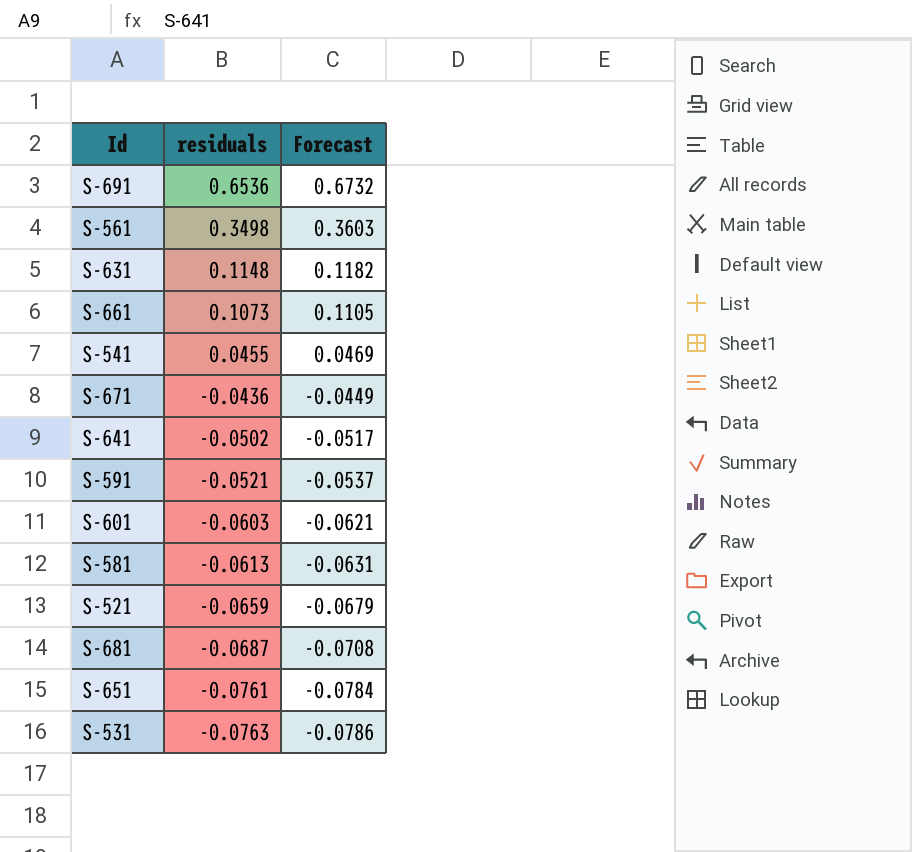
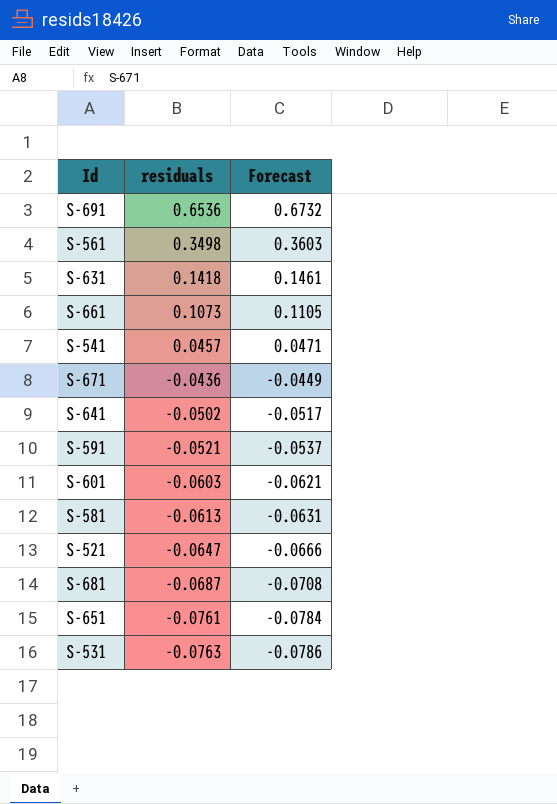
S-631 | residuals: 0.1148 -> 0.1418
S-631 | Forecast: 0.1182 -> 0.1461
S-541 | residuals: 0.0455 -> 0.0457
S-541 | Forecast: 0.0469 -> 0.0471
S-521 | residuals: -0.0659 -> -0.0647
S-521 | Forecast: -0.0679 -> -0.0666

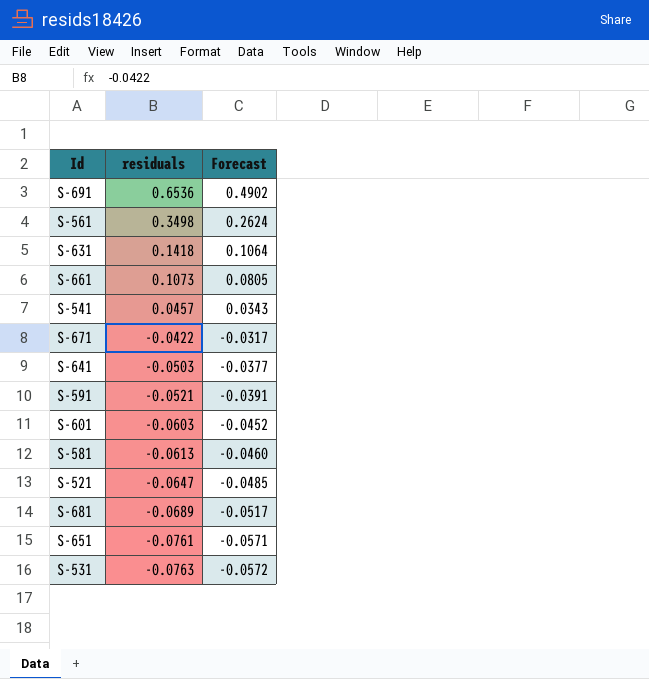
column Forecast | formula: [residuals] * 1.03 -> [residuals] * 0.75
S-671 | residuals: -0.0436 -> -0.0422
S-641 | residuals: -0.0502 -> -0.0503
S-681 | residuals: -0.0687 -> -0.0689

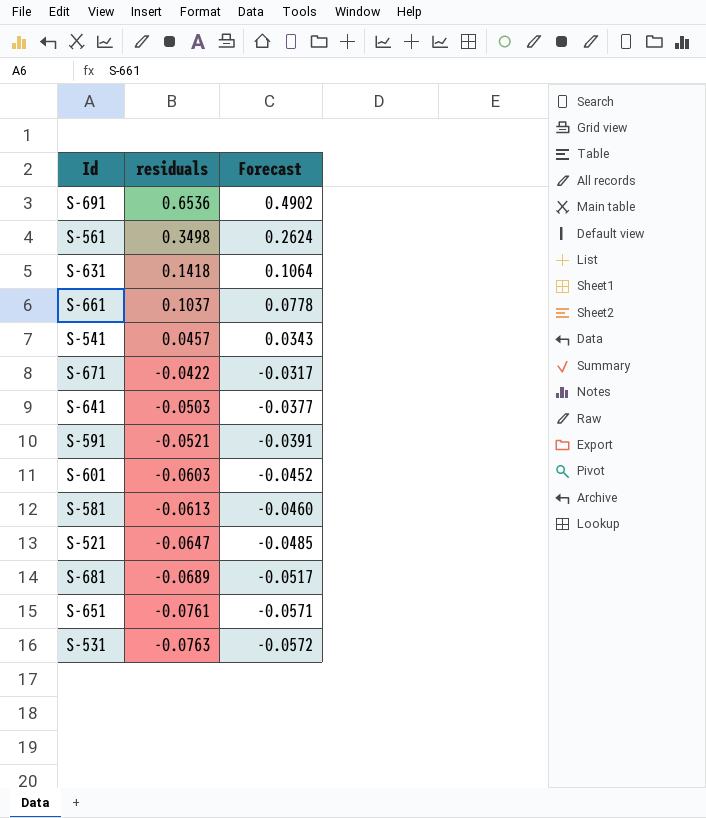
S-661 | residuals: 0.1073 -> 0.1037
S-661 | Forecast: 0.0805 -> 0.0778

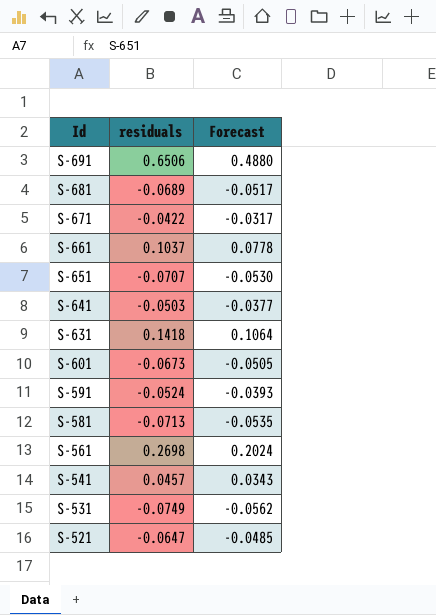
row order: residuals descending -> Id descending
S-691 | residuals: 0.6536 -> 0.6506
S-691 | Forecast: 0.4902 -> 0.4880
S-651 | residuals: -0.0761 -> -0.0707
S-651 | Forecast: -0.0571 -> -0.0530
S-601 | residuals: -0.0603 -> -0.0673
S-601 | Forecast: -0.0452 -> -0.0505
S-591 | residuals: -0.0521 -> -0.0524
S-591 | Forecast: -0.0391 -> -0.0393
S-581 | residuals: -0.0613 -> -0.0713
S-581 | Forecast: -0.0460 -> -0.0535
S-561 | residuals: 0.3498 -> 0.2698
S-561 | Forecast: 0.2624 -> 0.2024
S-531 | residuals: -0.0763 -> -0.0749
S-531 | Forecast: -0.0572 -> -0.0562

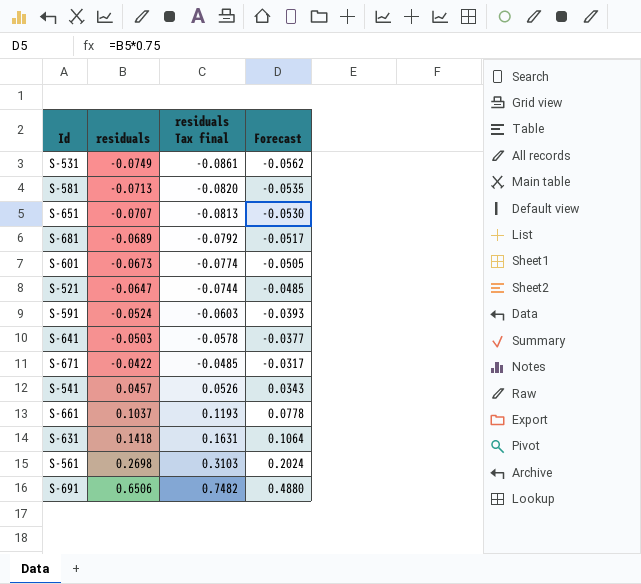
row order: Id descending -> residuals ascending
column residuals Tax final | formula: none -> [residuals] * 1.15

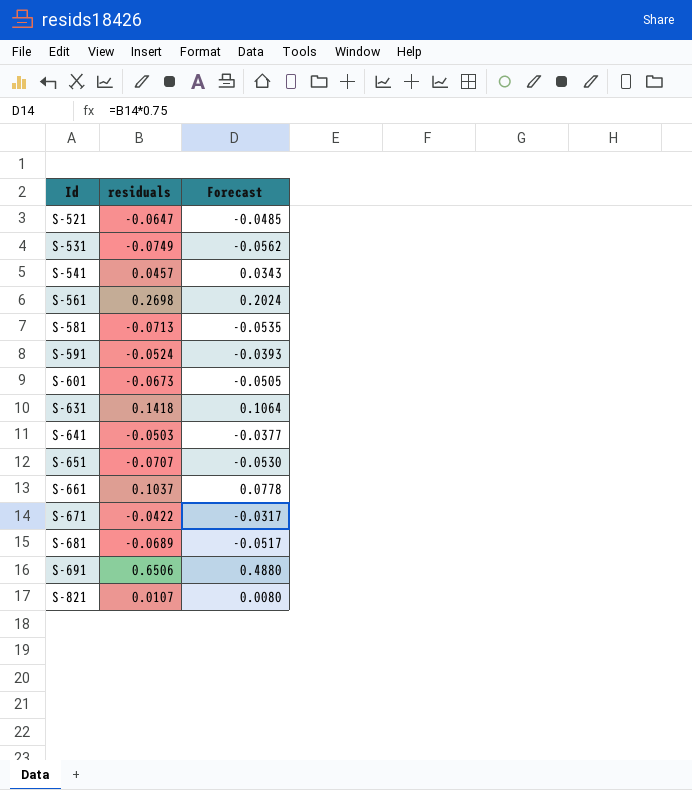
row order: residuals ascending -> Id ascending
column residuals Tax final | formula: [residuals] * 1.15 -> none
row S-821: none -> 0.0107 | 0.0080

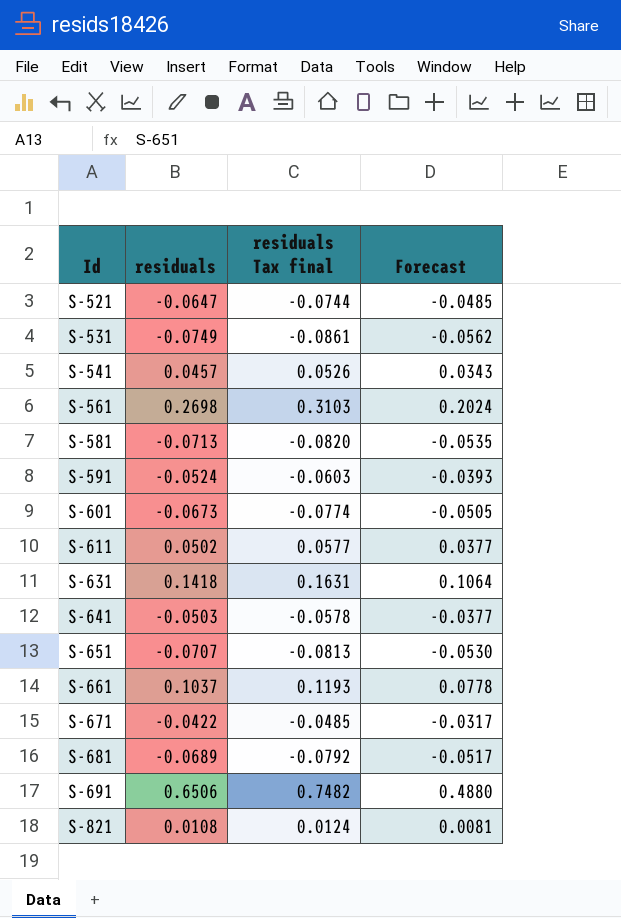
column residuals Tax final | formula: none -> [residuals] * 1.15
row S-611: none -> 0.0502 | 0.0577 | 0.0377
S-821 | residuals: 0.0107 -> 0.0108
S-821 | Forecast: 0.0080 -> 0.0081

